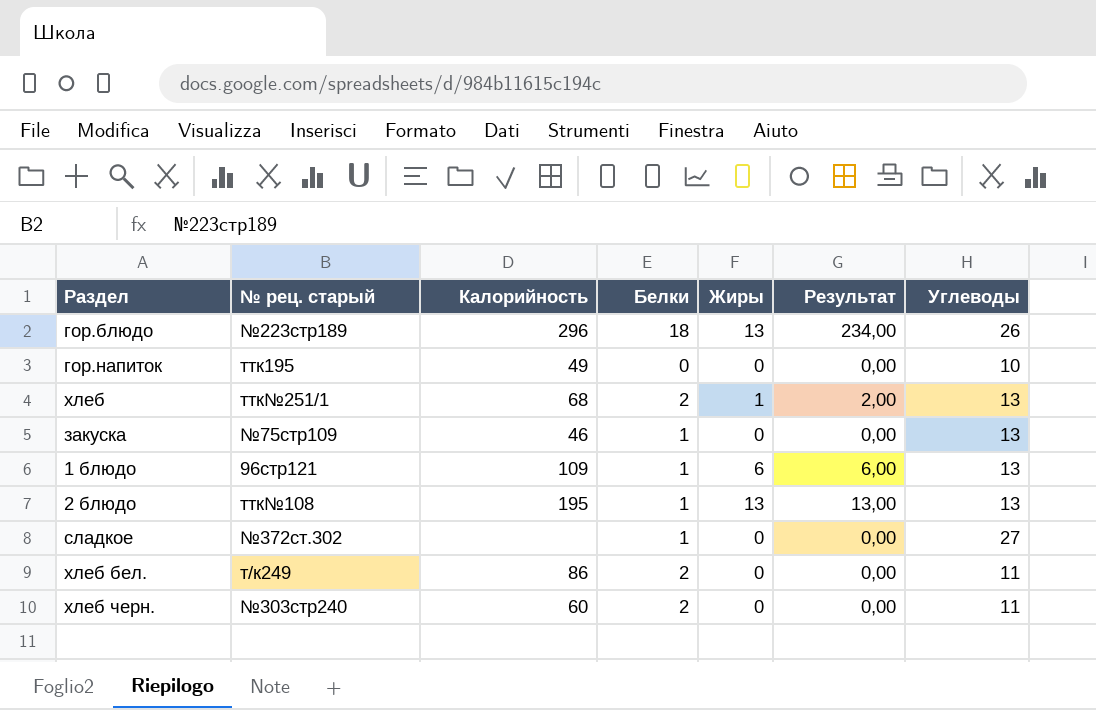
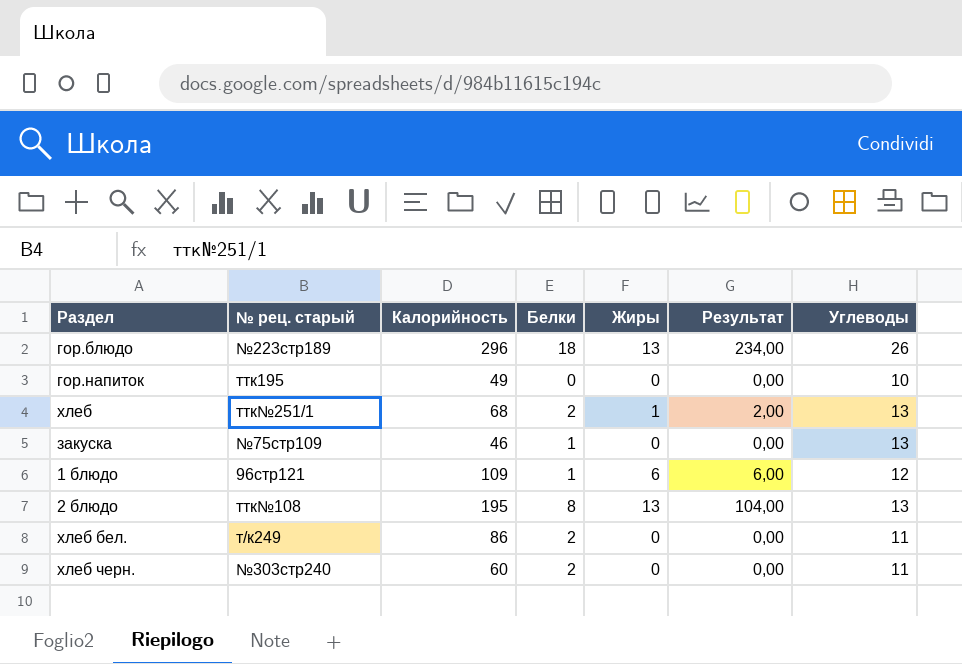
row сладкое: №372ст.302 | none | 1 | 0 | 0,00 | 27 -> none
1 блюдо | Углеводы: 13 -> 12
2 блюдо | Белки: 1 -> 8
2 блюдо | Результат: 13,00 -> 104,00

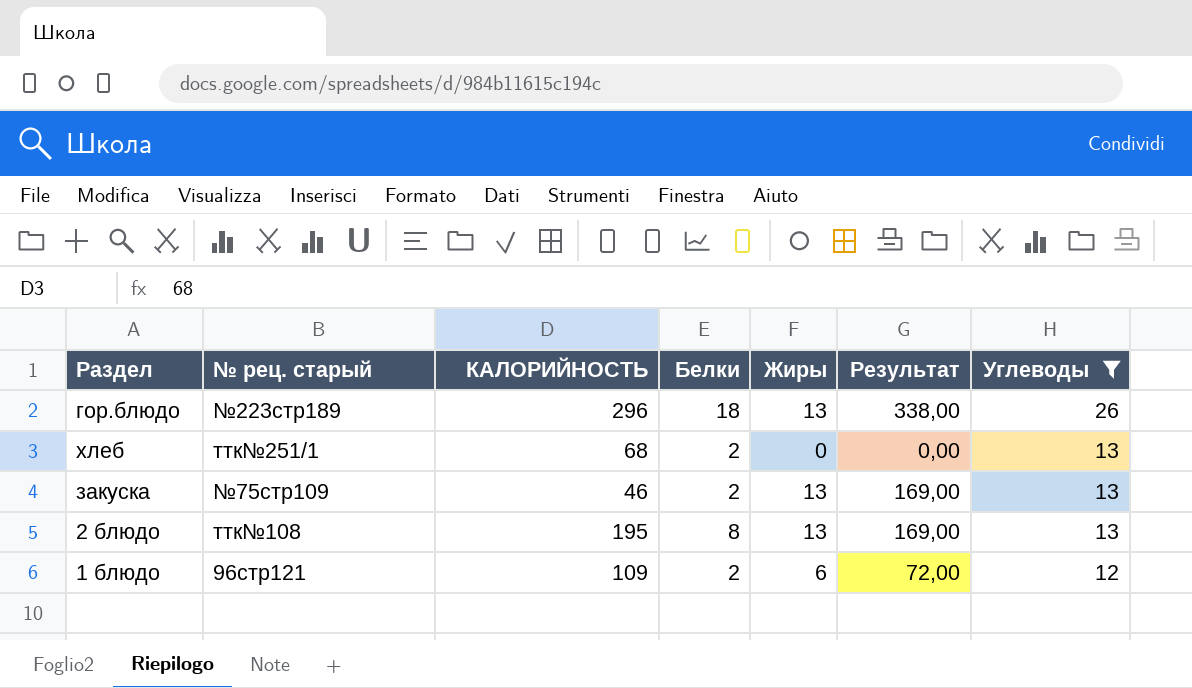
filter: none -> Углеводы >= 12
row order: none -> Углеводы descending
column name: Калорийность -> КАЛОРИЙНОСТЬ
column Результат | formula: [Белки] * [Жиры] -> [Жиры] * [Углеводы]
хлеб | Жиры: 1 -> 0
закуска | Белки: 1 -> 2
закуска | Жиры: 0 -> 13
1 блюдо | Белки: 1 -> 2

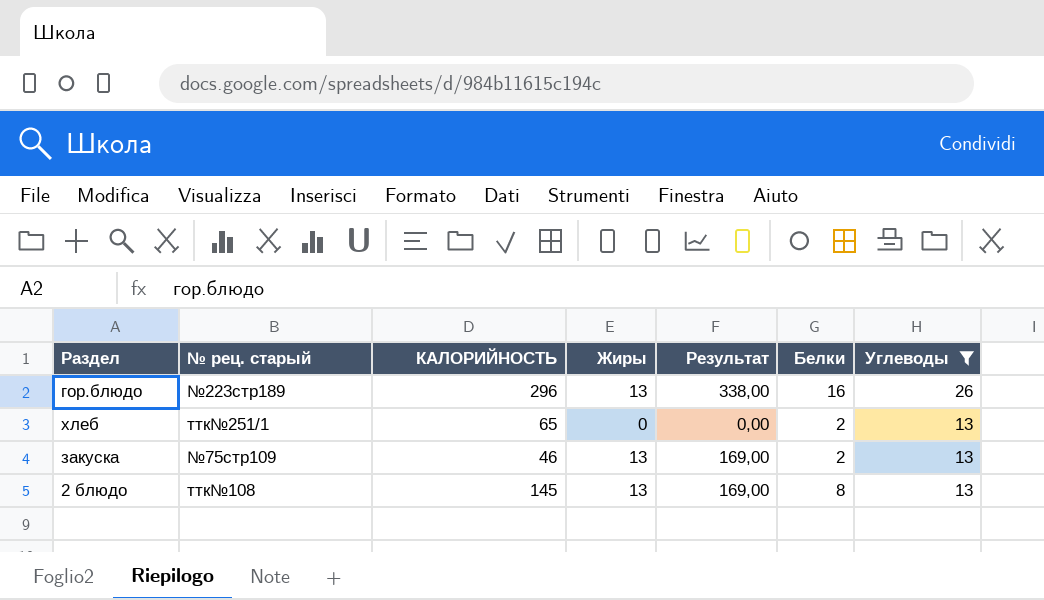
column Белки | position: 4 -> 6
row 1 блюдо: 96стр121 | 109 | 2 | 6 | 72,00 | 12 -> none
гор.блюдо | Белки: 18 -> 16
хлеб | КАЛОРИЙНОСТЬ: 68 -> 65
2 блюдо | КАЛОРИЙНОСТЬ: 195 -> 145

